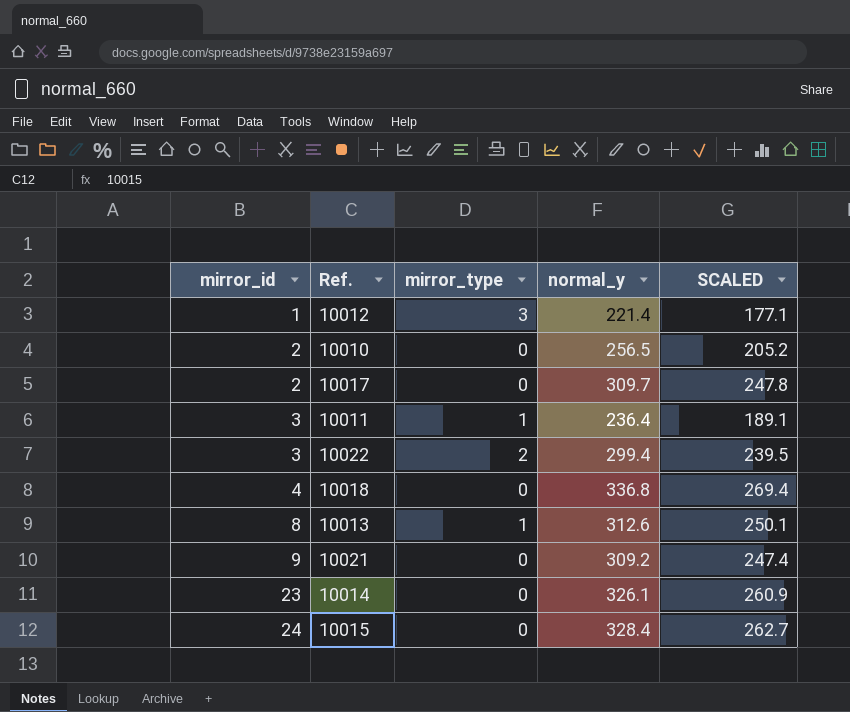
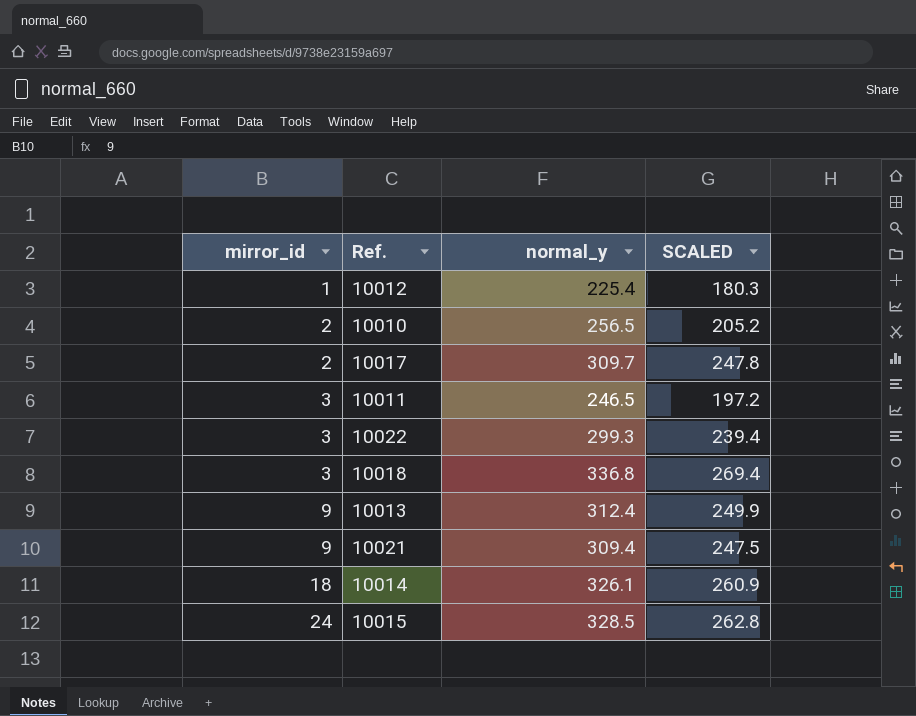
column mirror_type | position: 3 -> none
10012 | normal_y: 221.4 -> 225.4
10012 | SCALED: 177.1 -> 180.3
10011 | normal_y: 236.4 -> 246.5
10011 | SCALED: 189.1 -> 197.2
10022 | normal_y: 299.4 -> 299.3
10022 | SCALED: 239.5 -> 239.4
10018 | mirror_id: 4 -> 3
10013 | mirror_id: 8 -> 9
10013 | normal_y: 312.6 -> 312.4
10013 | SCALED: 250.1 -> 249.9
10021 | normal_y: 309.2 -> 309.4
10021 | SCALED: 247.4 -> 247.5
10014 | mirror_id: 23 -> 18
10015 | normal_y: 328.4 -> 328.5
10015 | SCALED: 262.7 -> 262.8

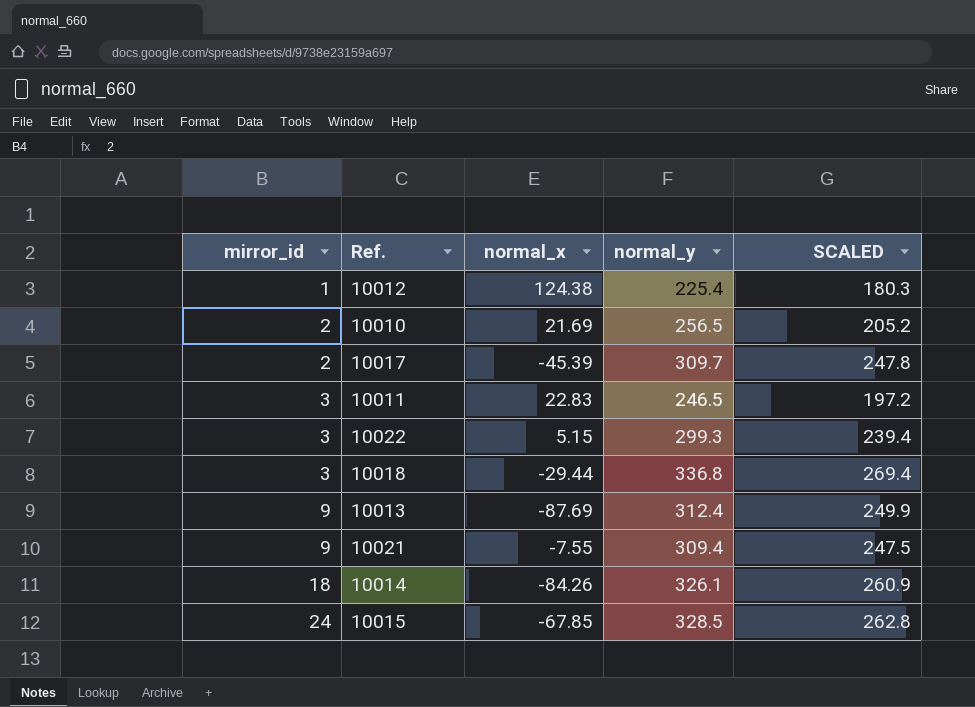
column normal_x | position: none -> 3

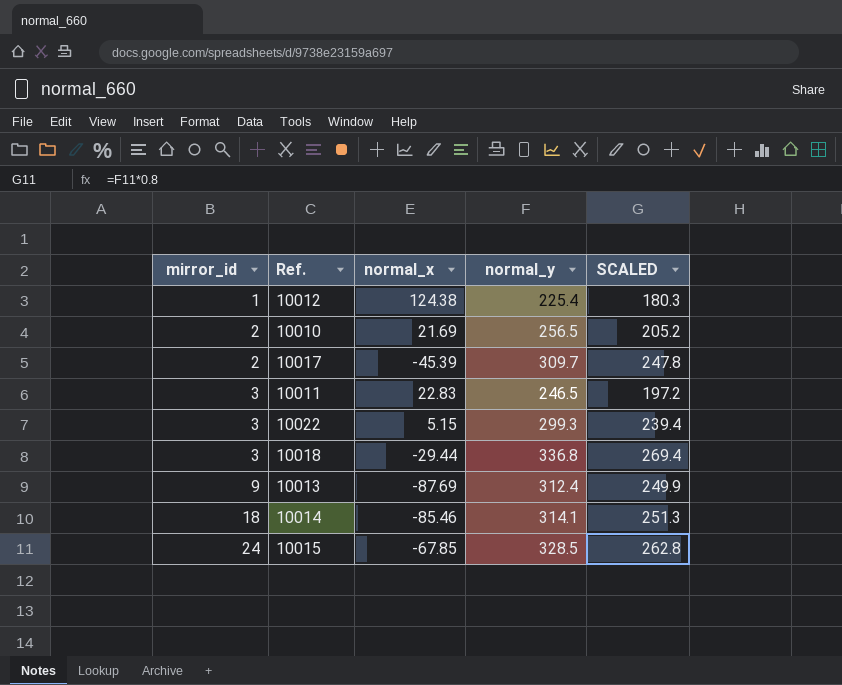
row 10021: 9 | -7.55 | 309.4 | 247.5 -> none
10014 | normal_x: -84.26 -> -85.46
10014 | normal_y: 326.1 -> 314.1
10014 | SCALED: 260.9 -> 251.3

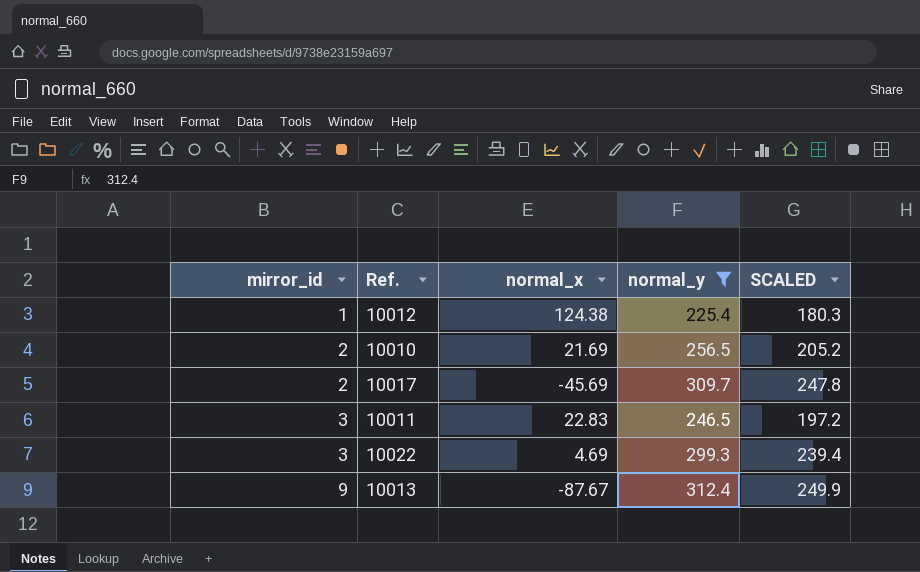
filter: none -> normal_y <= 312.4
10017 | normal_x: -45.39 -> -45.69
10022 | normal_x: 5.15 -> 4.69
10013 | normal_x: -87.69 -> -87.67

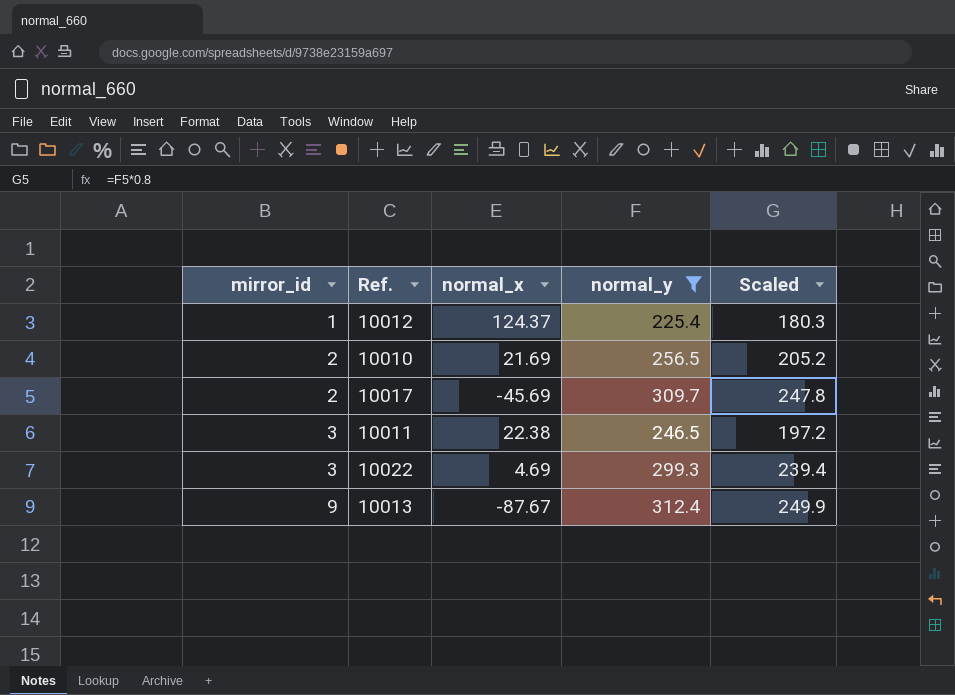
column name: SCALED -> Scaled
10012 | normal_x: 124.38 -> 124.37
10011 | normal_x: 22.83 -> 22.38

